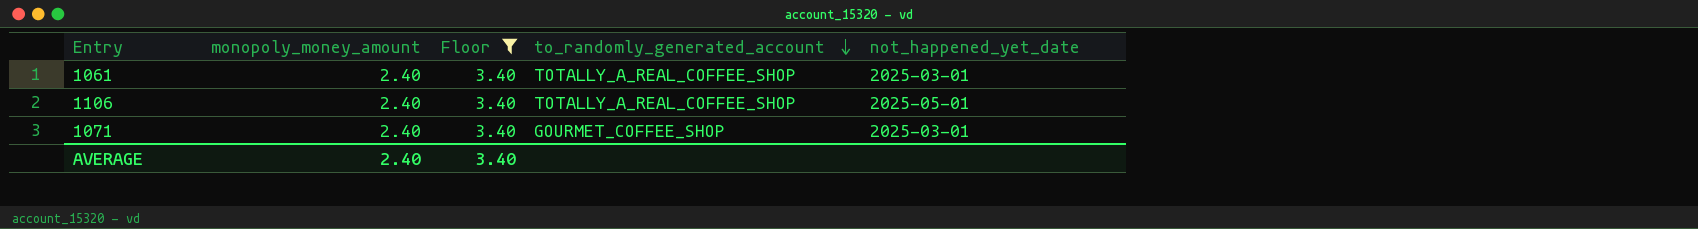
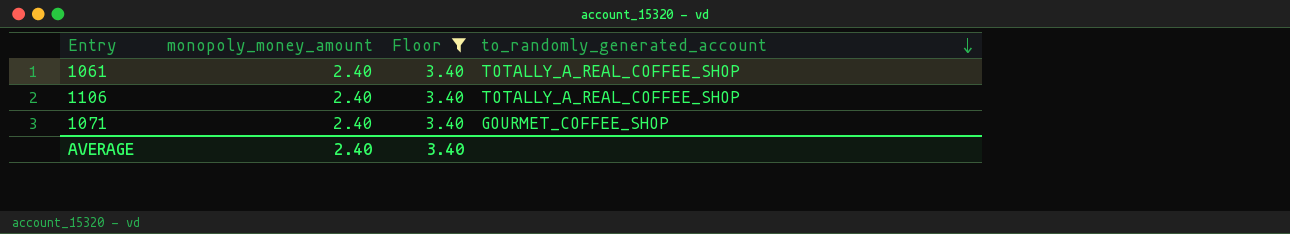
column not_happened_yet_date | position: 5 -> none

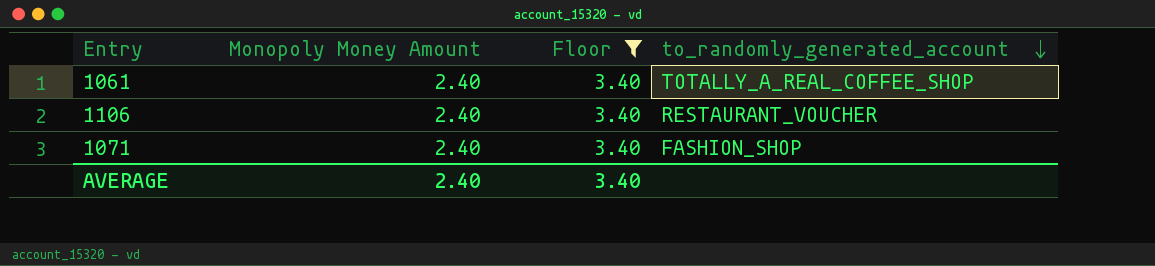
column name: monopoly_money_amount -> Monopoly Money Amount
1106 | to_randomly_generated_account: TOTALLY_A_REAL_COFFEE_SHOP -> RESTAURANT_VOUCHER
1071 | to_randomly_generated_account: GOURMET_COFFEE_SHOP -> FASHION_SHOP

